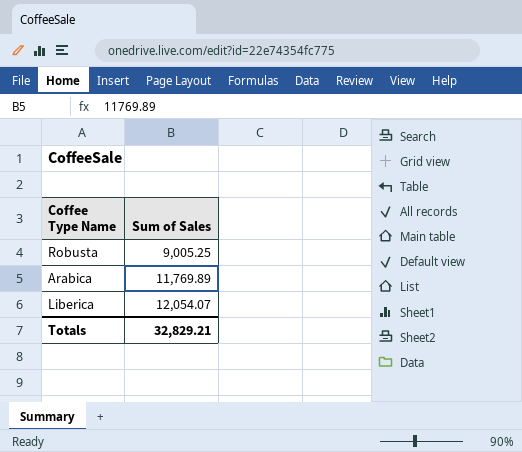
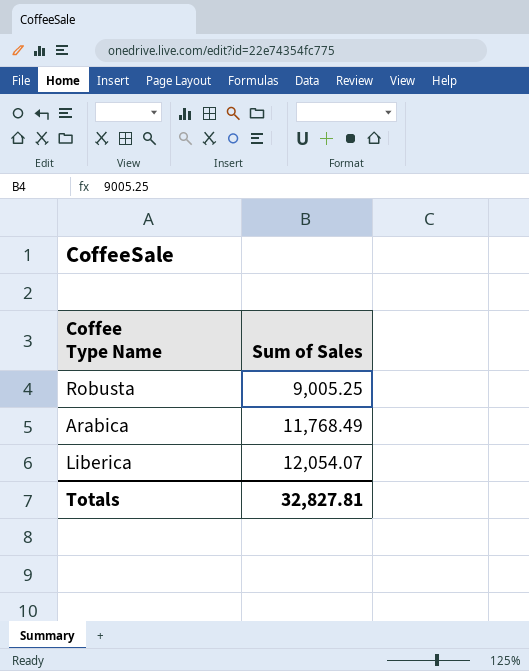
Arabica | Sum of Sales: 11,769.89 -> 11,768.49
Totals | Sum of Sales: 32,829.21 -> 32,827.81

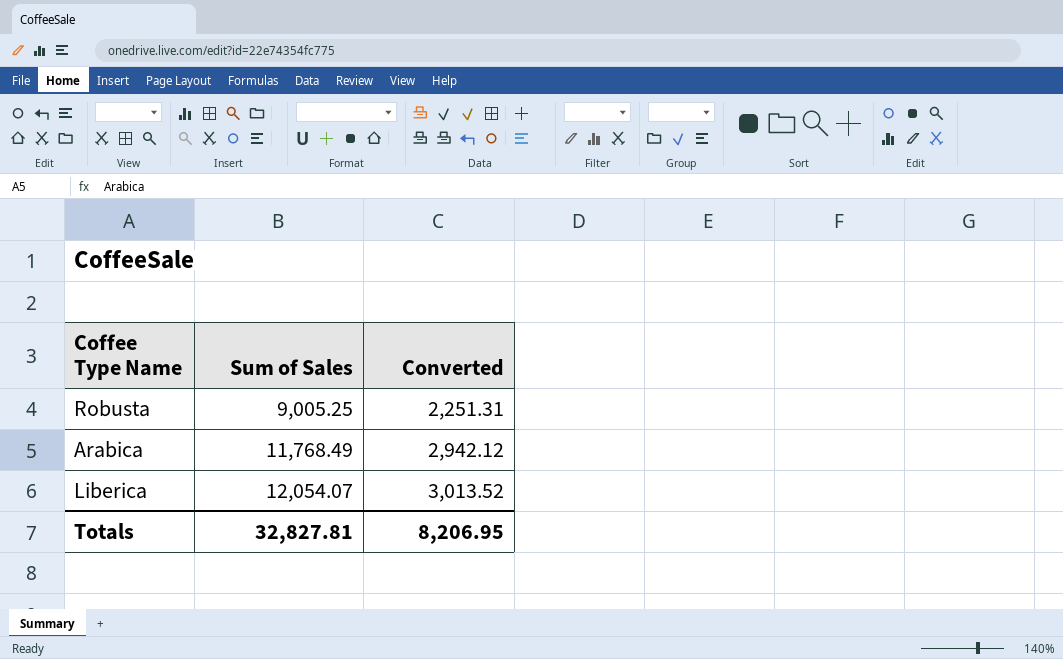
column Converted | formula: none -> [Sum of Sales] * 0.25

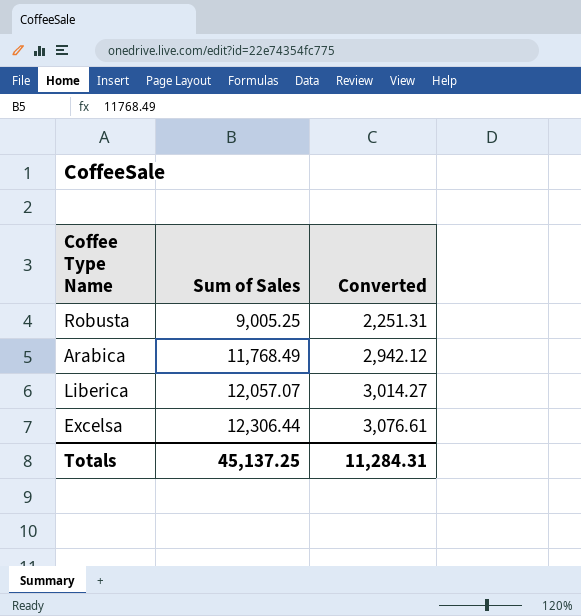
Liberica | Sum of Sales: 12,054.07 -> 12,057.07
Liberica | Converted: 3,013.52 -> 3,014.27
row Excelsa: none -> 12,306.44 | 3,076.61
Totals | Sum of Sales: 32,827.81 -> 45,137.25
Totals | Converted: 8,206.95 -> 11,284.31

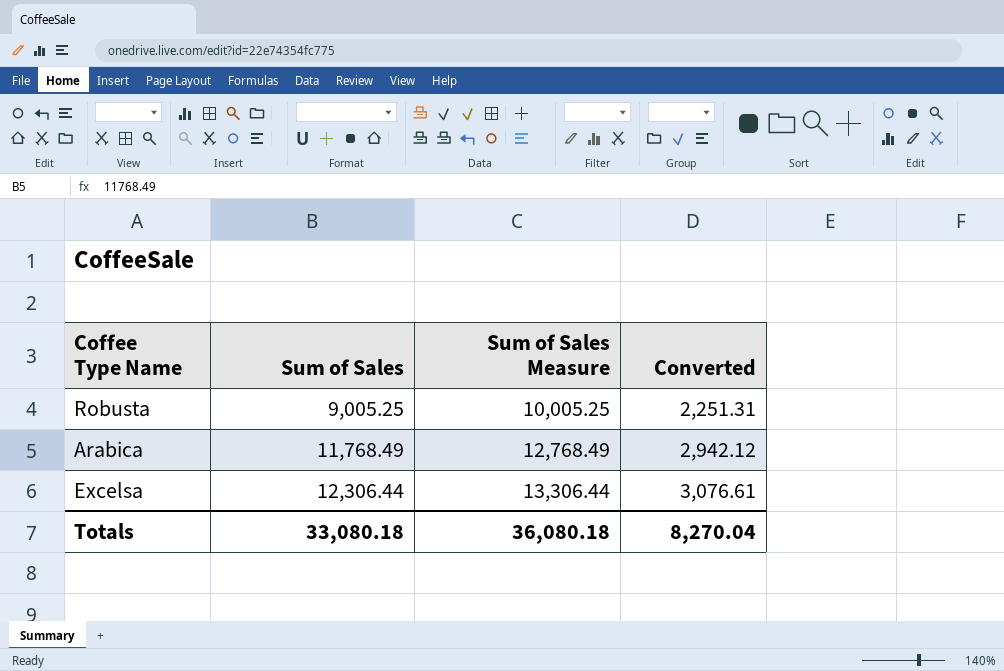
column Sum of Sales Measure | formula: none -> [Sum of Sales] + 1000
row Liberica: 12,057.07 | 3,014.27 -> none
Totals | Sum of Sales: 45,137.25 -> 33,080.18
Totals | Converted: 11,284.31 -> 8,270.04

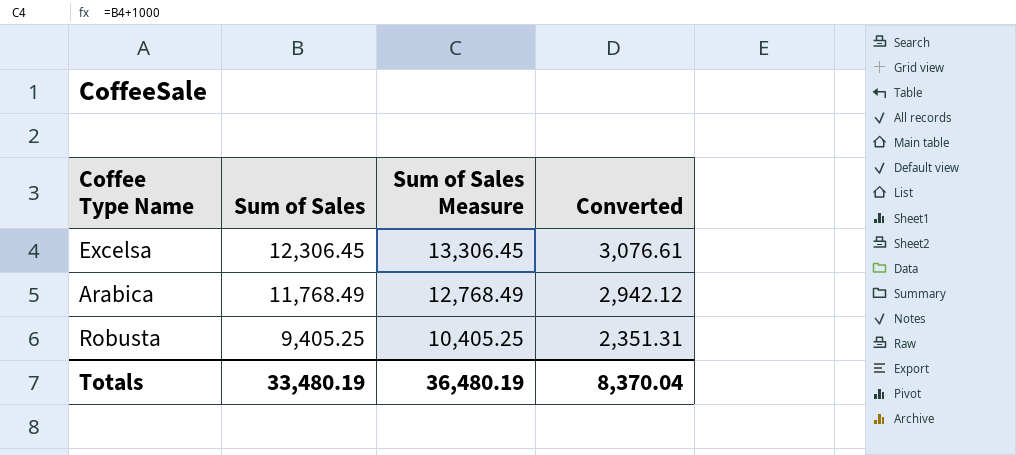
row order: Sum of Sales ascending -> Sum of Sales descending
Excelsa | Sum of Sales: 12,306.44 -> 12,306.45
Excelsa | Sum of Sales Measure: 13,306.44 -> 13,306.45
Robusta | Sum of Sales: 9,005.25 -> 9,405.25
Robusta | Sum of Sales Measure: 10,005.25 -> 10,405.25
Robusta | Converted: 2,251.31 -> 2,351.31
Totals | Sum of Sales: 33,080.18 -> 33,480.19
Totals | Sum of Sales Measure: 36,080.18 -> 36,480.19
Totals | Converted: 8,270.04 -> 8,370.04

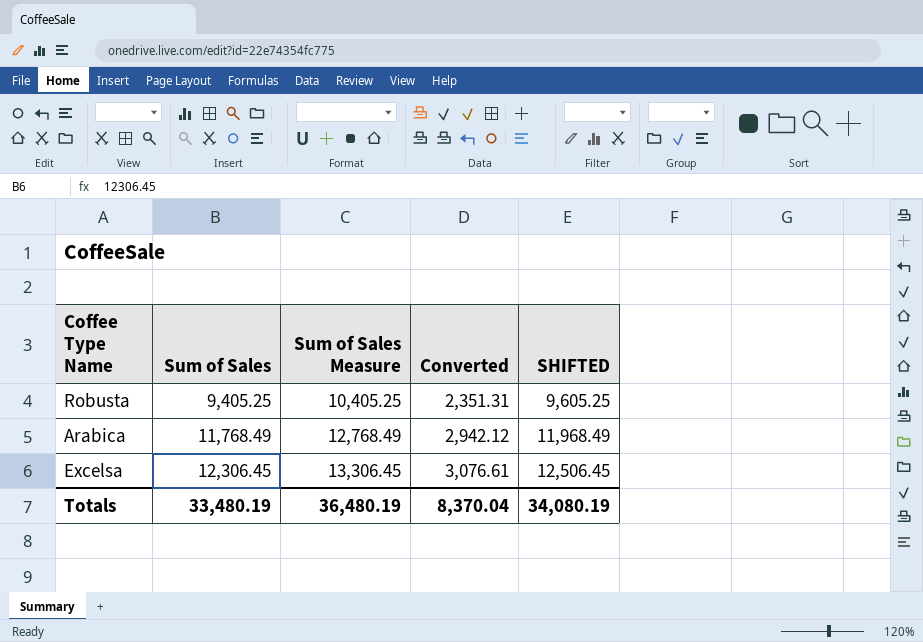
row order: Sum of Sales descending -> Sum of Sales ascending
column SHIFTED | formula: none -> [Sum of Sales] + 200

